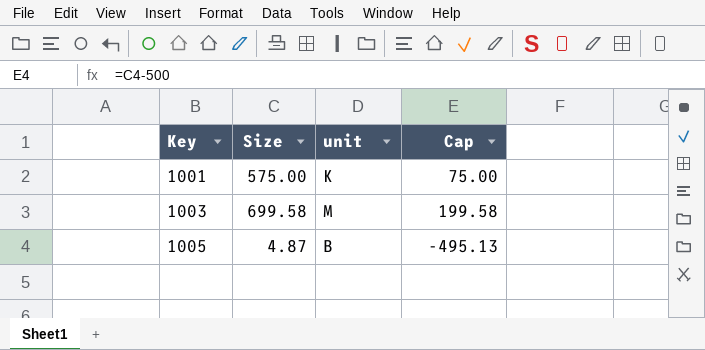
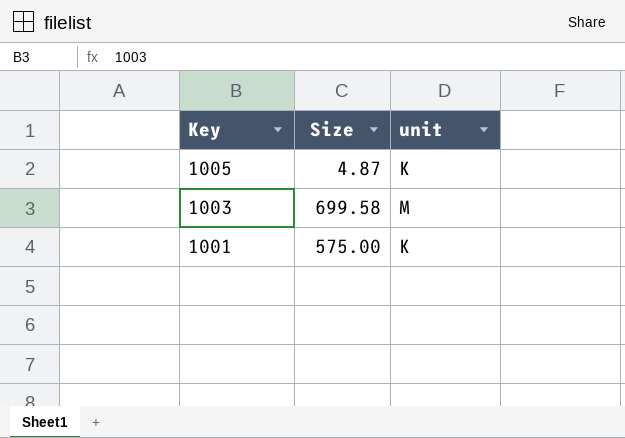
row order: Key ascending -> Key descending
column Cap | formula: [Size] - 500 -> none
1005 | unit: B -> K

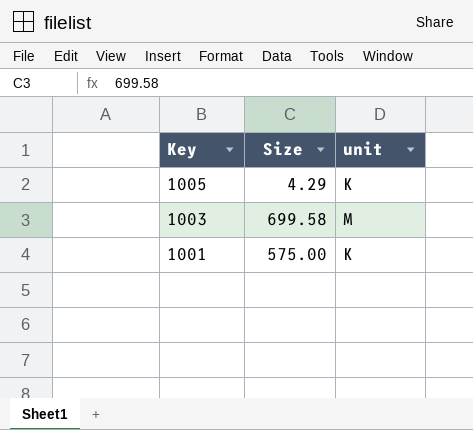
1005 | Size: 4.87 -> 4.29

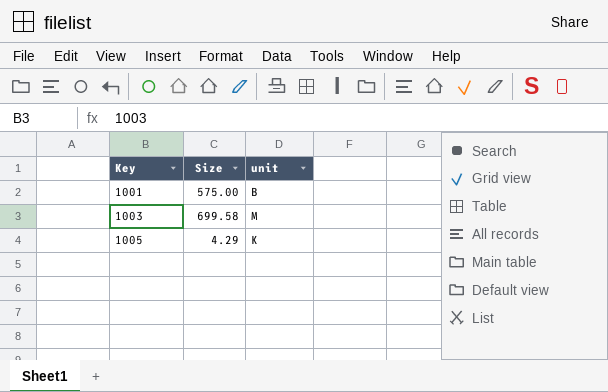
row order: Key descending -> Key ascending
1001 | unit: K -> B

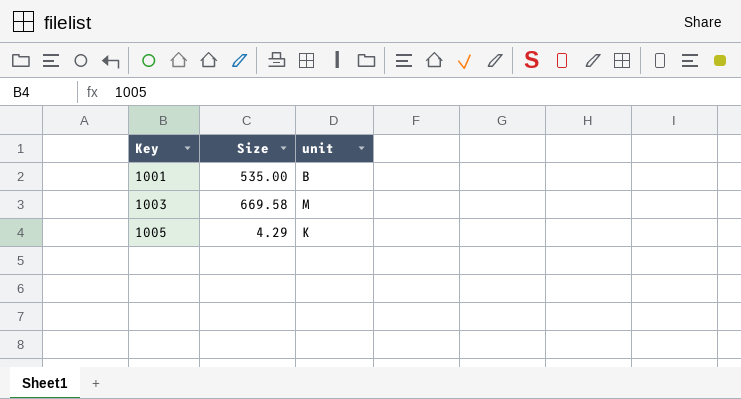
1001 | Size: 575.00 -> 535.00
1003 | Size: 699.58 -> 669.58

